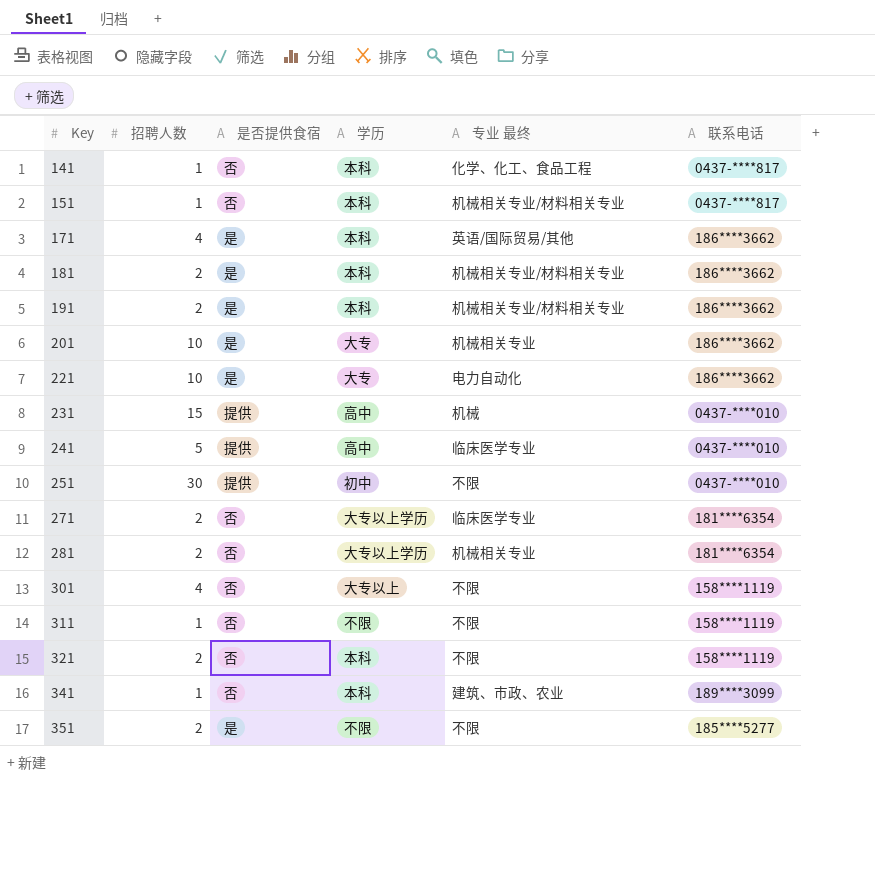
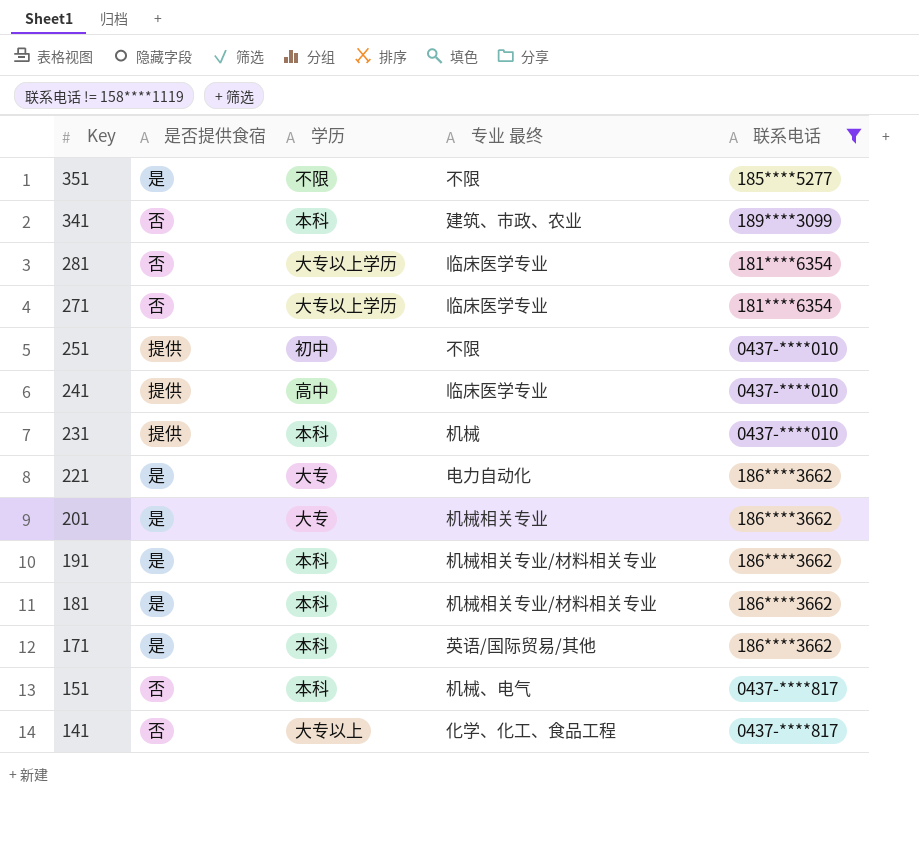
filter: none -> 联系电话 != 158****1119
row order: Key ascending -> Key descending
column 招聘人数 | position: 2 -> none
281 | 专业 最终: 机械相关专业 -> 临床医学专业
231 | 学历: 高中 -> 本科
151 | 专业 最终: 机械相关专业/材料相关专业 -> 机械、电气
141 | 学历: 本科 -> 大专以上

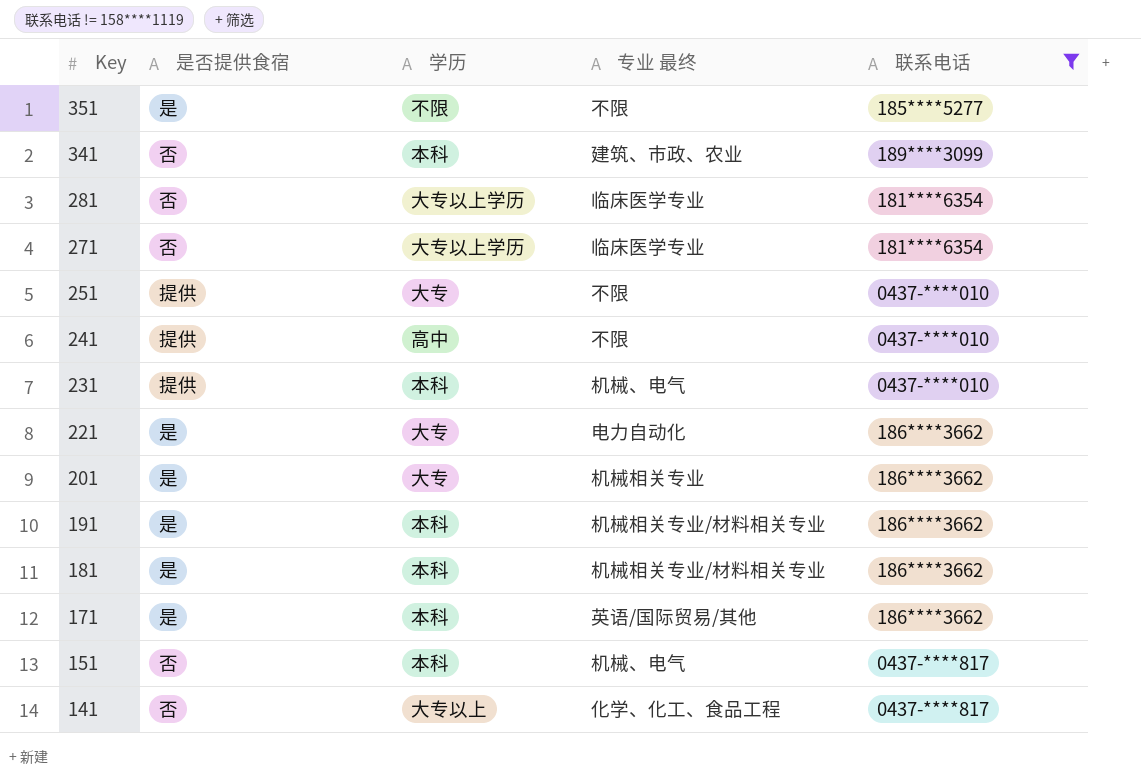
251 | 学历: 初中 -> 大专
241 | 专业 最终: 临床医学专业 -> 不限
231 | 专业 最终: 机械 -> 机械、电气

